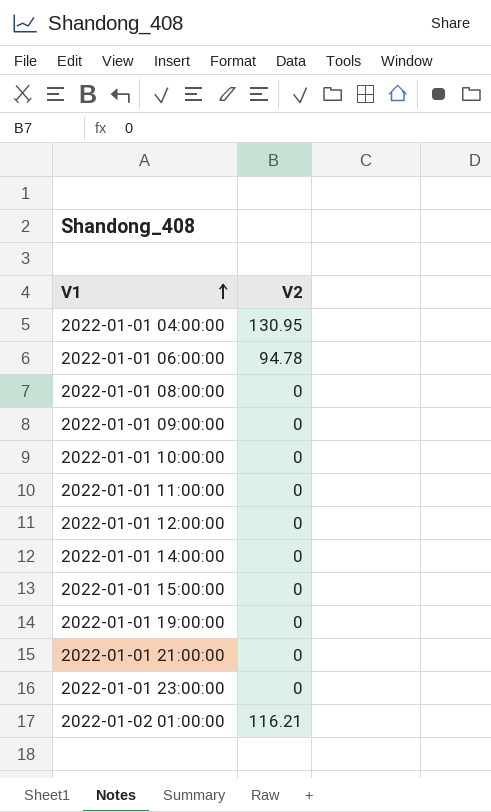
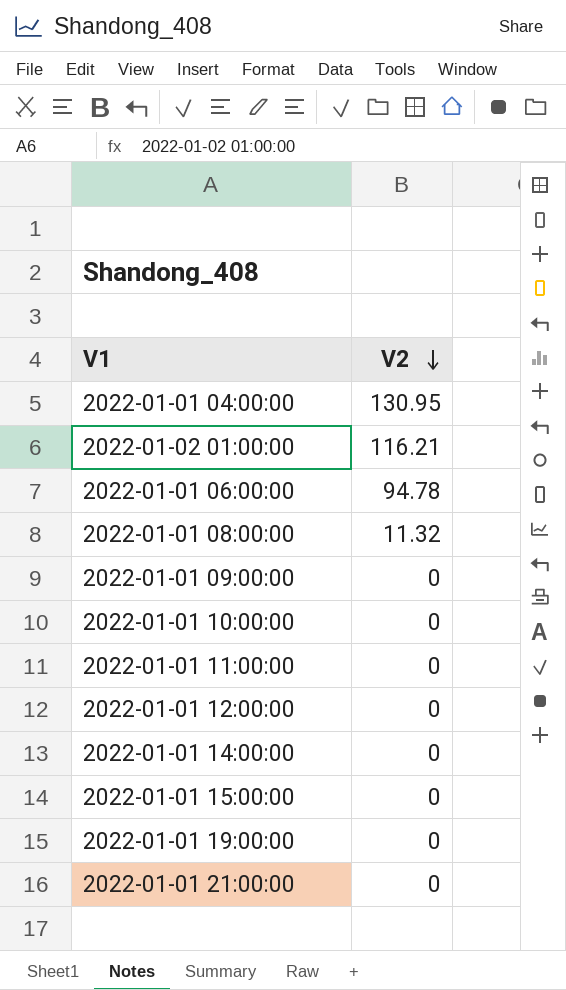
row order: V1 ascending -> V2 descending
row 2022-01-01 23:00:00: 0 -> none
2022-01-01 08:00:00 | V2: 0 -> 11.32

